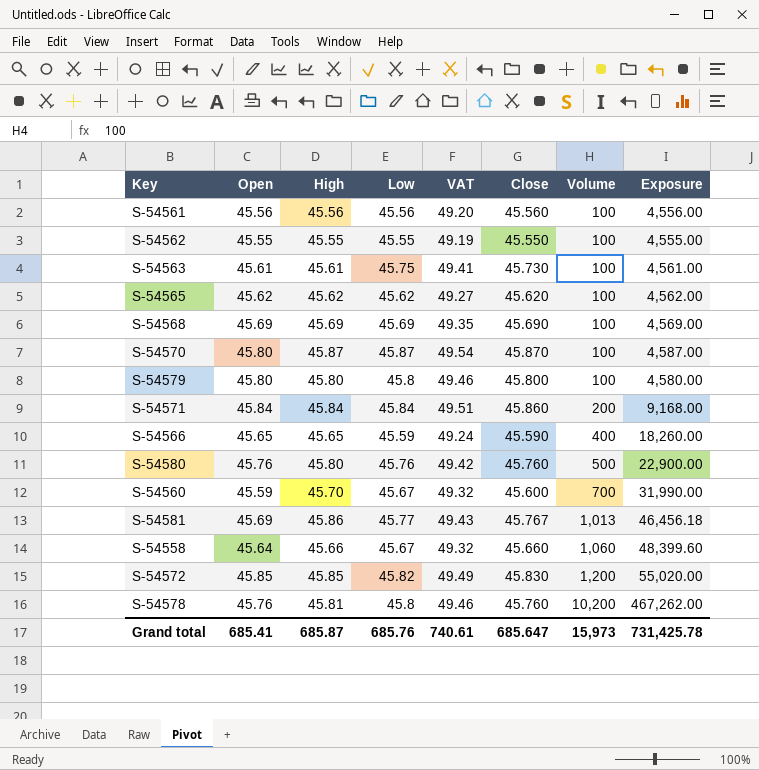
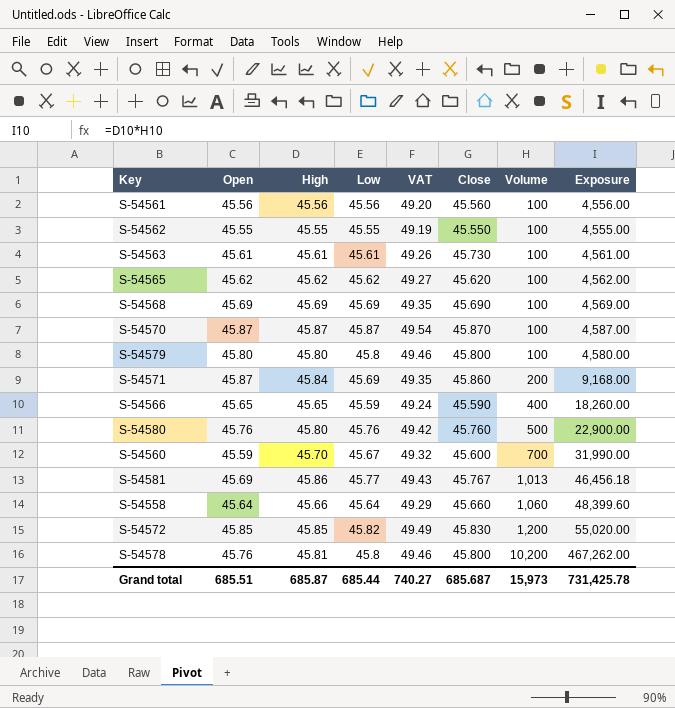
S-54563 | Low: 45.75 -> 45.61
S-54563 | VAT: 49.41 -> 49.26
S-54570 | Open: 45.80 -> 45.87
S-54571 | Open: 45.84 -> 45.87
S-54571 | Low: 45.84 -> 45.69
S-54571 | VAT: 49.51 -> 49.35
S-54558 | Low: 45.67 -> 45.64
S-54558 | VAT: 49.32 -> 49.29
S-54578 | Close: 45.760 -> 45.800
Grand total | Open: 685.41 -> 685.51
Grand total | Low: 685.76 -> 685.44
Grand total | VAT: 740.61 -> 740.27
Grand total | Close: 685.647 -> 685.687

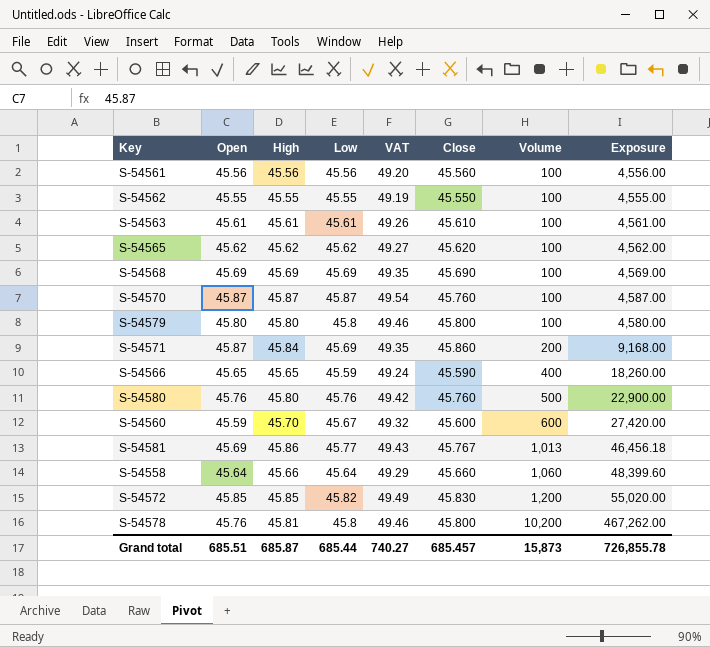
S-54563 | Close: 45.730 -> 45.610
S-54570 | Close: 45.870 -> 45.760
S-54560 | Volume: 700 -> 600
S-54560 | Exposure: 31,990.00 -> 27,420.00
Grand total | Close: 685.687 -> 685.457
Grand total | Volume: 15,973 -> 15,873
Grand total | Exposure: 731,425.78 -> 726,855.78

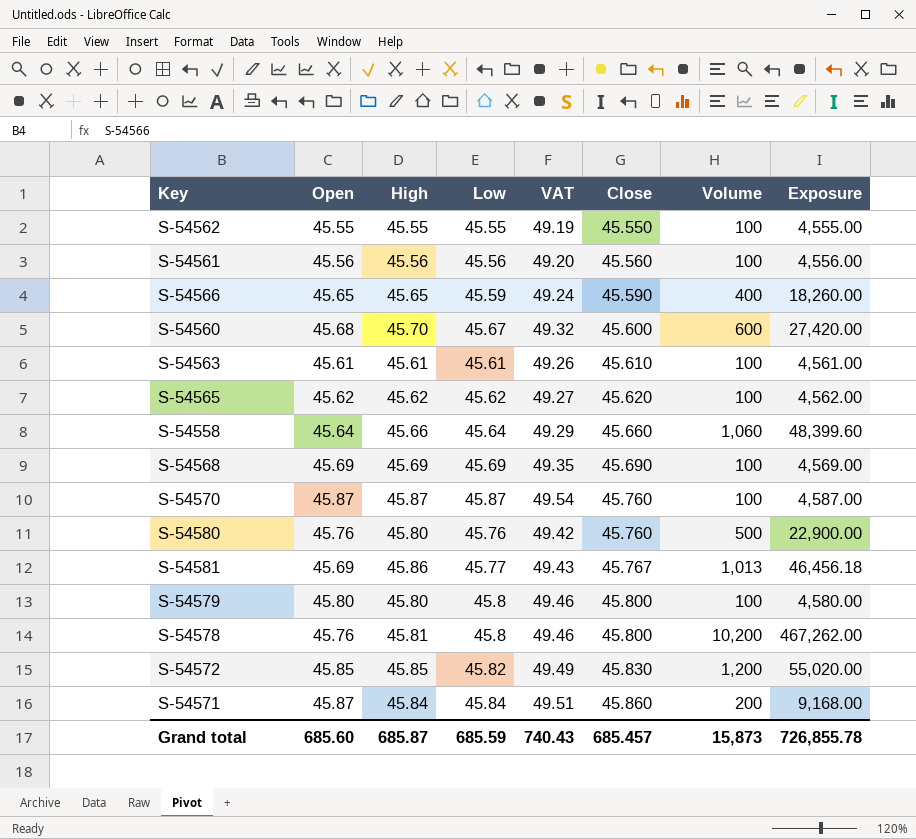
row order: Volume ascending -> Close ascending
S-54560 | Open: 45.59 -> 45.68
S-54571 | Low: 45.69 -> 45.84
S-54571 | VAT: 49.35 -> 49.51
Grand total | Open: 685.51 -> 685.60
Grand total | Low: 685.44 -> 685.59
Grand total | VAT: 740.27 -> 740.43

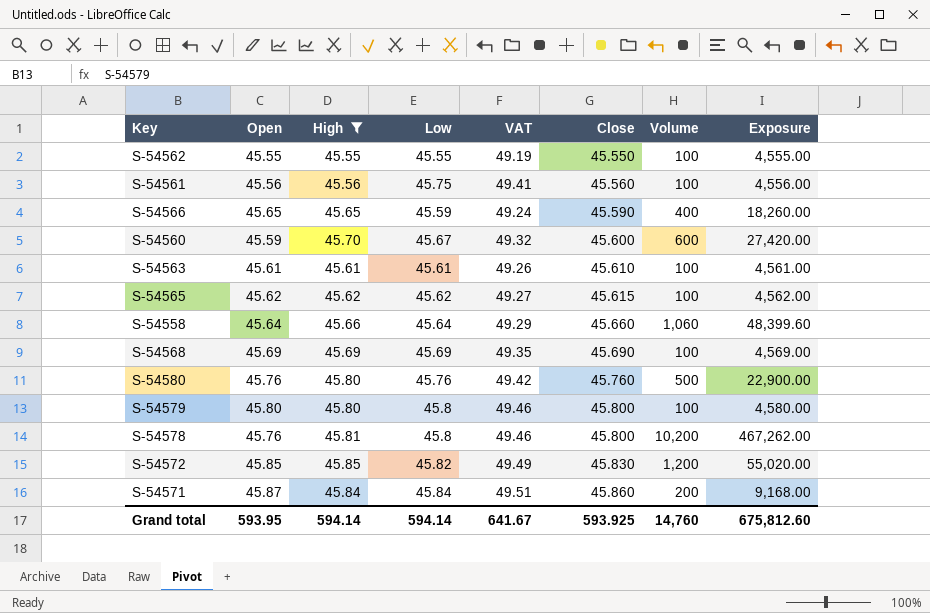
filter: none -> High <= 45.85
S-54561 | Low: 45.56 -> 45.75
S-54561 | VAT: 49.20 -> 49.41
S-54560 | Open: 45.68 -> 45.59
S-54565 | Close: 45.620 -> 45.615
Grand total | Open: 685.60 -> 593.95
Grand total | High: 685.87 -> 594.14
Grand total | Low: 685.59 -> 594.14
Grand total | VAT: 740.43 -> 641.67
Grand total | Close: 685.457 -> 593.925
Grand total | Volume: 15,873 -> 14,760
Grand total | Exposure: 726,855.78 -> 675,812.60

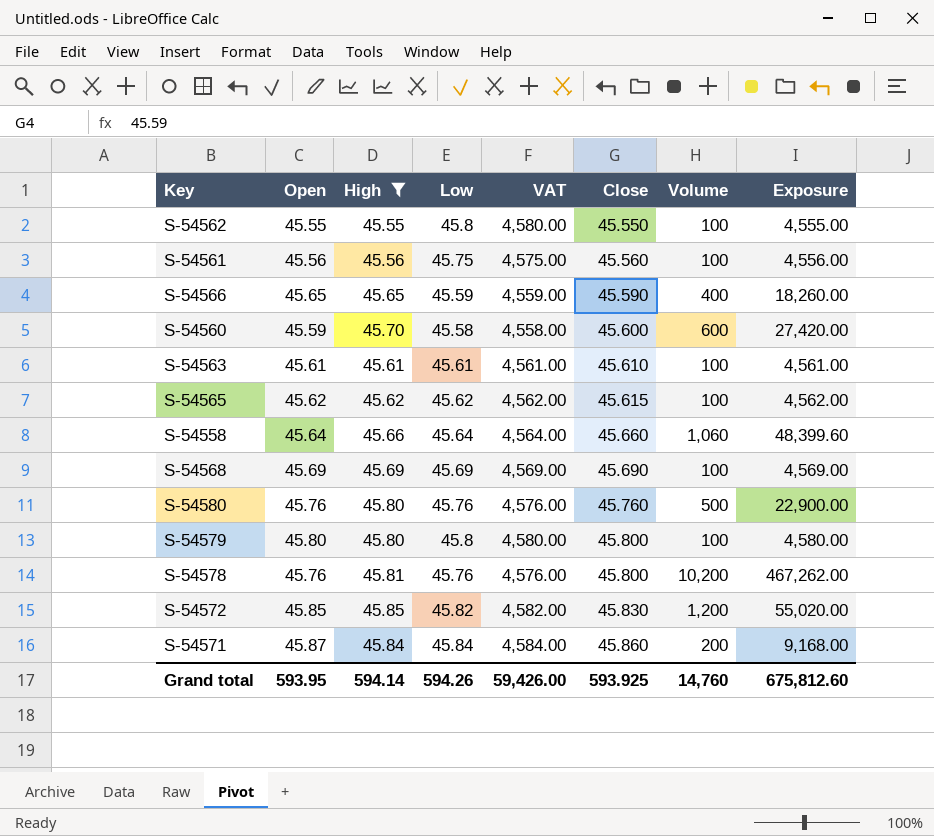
column VAT | formula: [Low] * 1.08 -> [Low] * 100
S-54562 | Low: 45.55 -> 45.8
S-54560 | Low: 45.67 -> 45.58
S-54578 | Low: 45.8 -> 45.76
Grand total | Low: 594.14 -> 594.26
Grand total | VAT: 641.67 -> 59,426.00

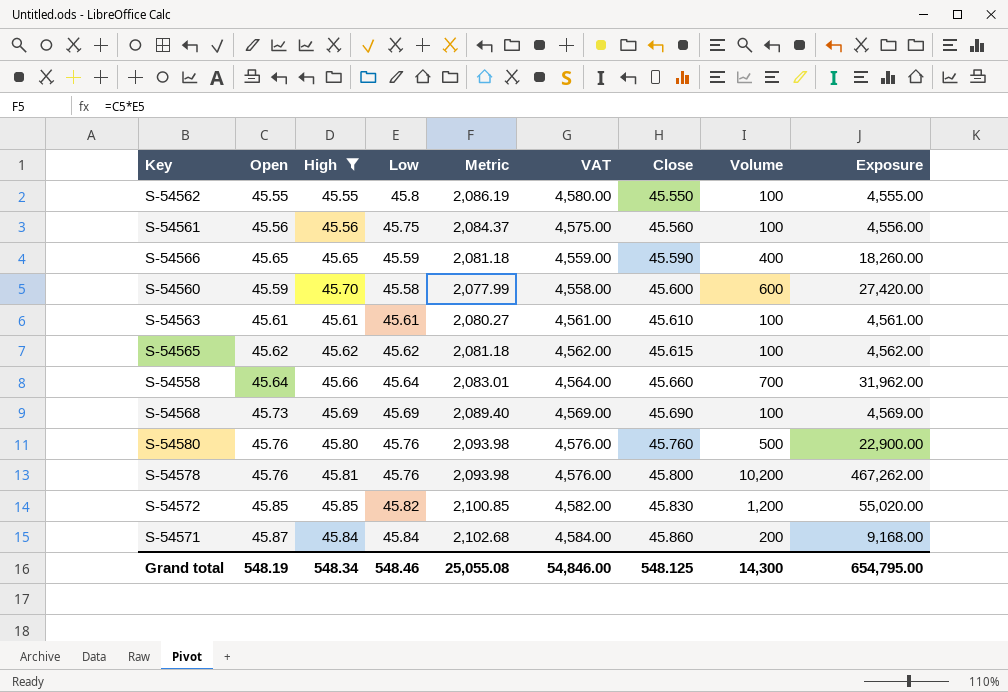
column Metric | formula: none -> [Open] * [Low]
row S-54579: 45.80 | 45.80 | 45.8 | 4,580.00 | 45.800 | 100 | 4,580.00 -> none
S-54558 | Volume: 1,060 -> 700
S-54558 | Exposure: 48,399.60 -> 31,962.00
S-54568 | Open: 45.69 -> 45.73
Grand total | Open: 593.95 -> 548.19
Grand total | High: 594.14 -> 548.34
Grand total | Low: 594.26 -> 548.46
Grand total | VAT: 59,426.00 -> 54,846.00
Grand total | Close: 593.925 -> 548.125
Grand total | Volume: 14,760 -> 14,300
Grand total | Exposure: 675,812.60 -> 654,795.00

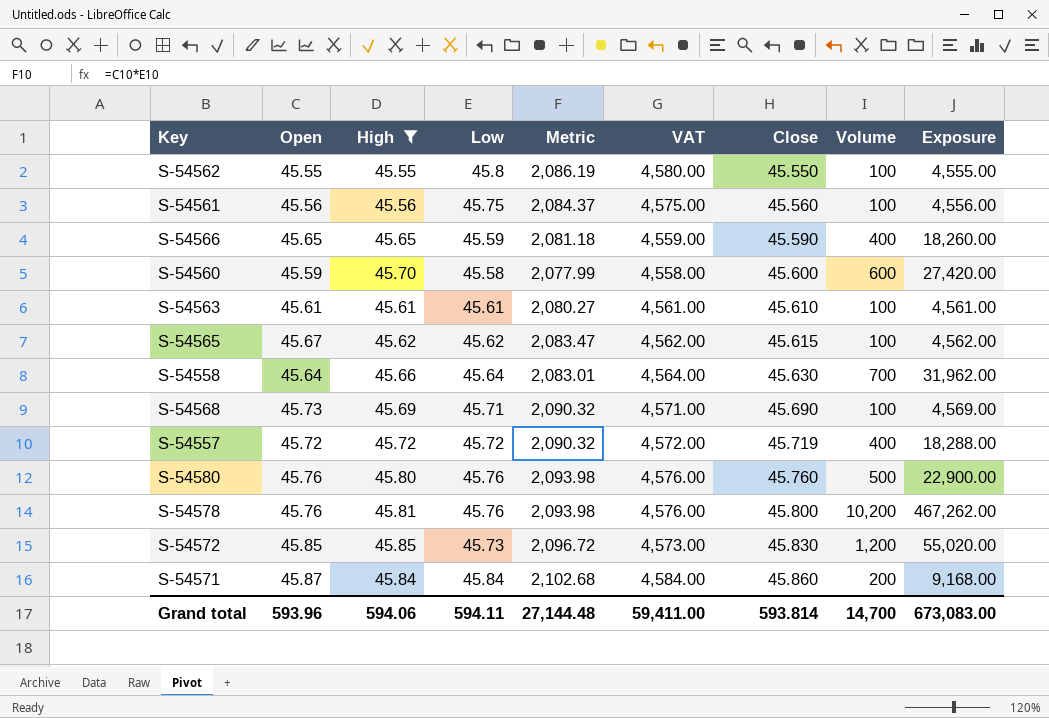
S-54565 | Open: 45.62 -> 45.67
S-54565 | Metric: 2,081.18 -> 2,083.47
S-54558 | Close: 45.660 -> 45.630
S-54568 | Low: 45.69 -> 45.71
S-54568 | Metric: 2,089.40 -> 2,090.32
S-54568 | VAT: 4,569.00 -> 4,571.00
row S-54557: none -> 45.72 | 45.72 | 45.72 | 2,090.32 | 4,572.00 | 45.719 | 400 | 18,288.00
S-54572 | Low: 45.82 -> 45.73
S-54572 | Metric: 2,100.85 -> 2,096.72
S-54572 | VAT: 4,582.00 -> 4,573.00
Grand total | Open: 548.19 -> 593.96
Grand total | High: 548.34 -> 594.06
Grand total | Low: 548.46 -> 594.11
Grand total | Metric: 25,055.08 -> 27,144.48
Grand total | VAT: 54,846.00 -> 59,411.00
Grand total | Close: 548.125 -> 593.814
Grand total | Volume: 14,300 -> 14,700
Grand total | Exposure: 654,795.00 -> 673,083.00

